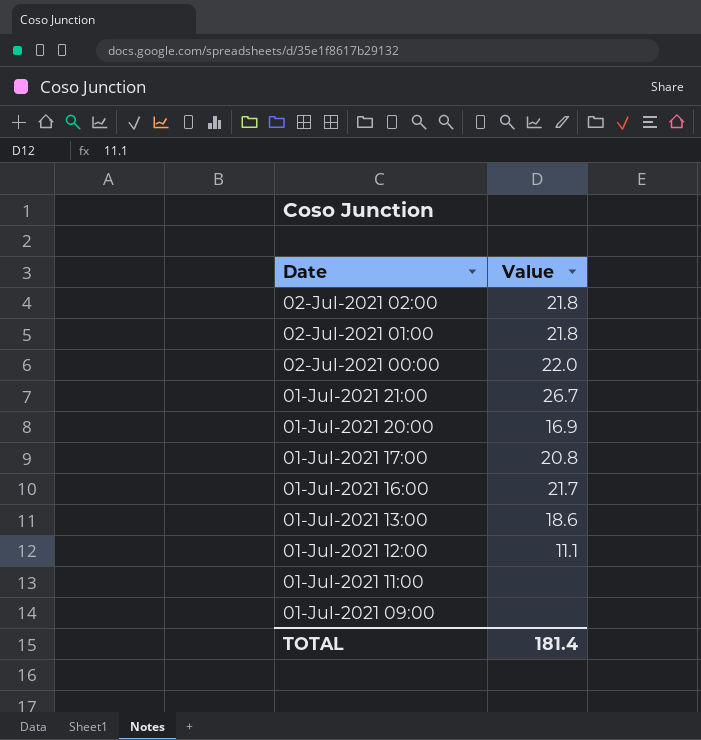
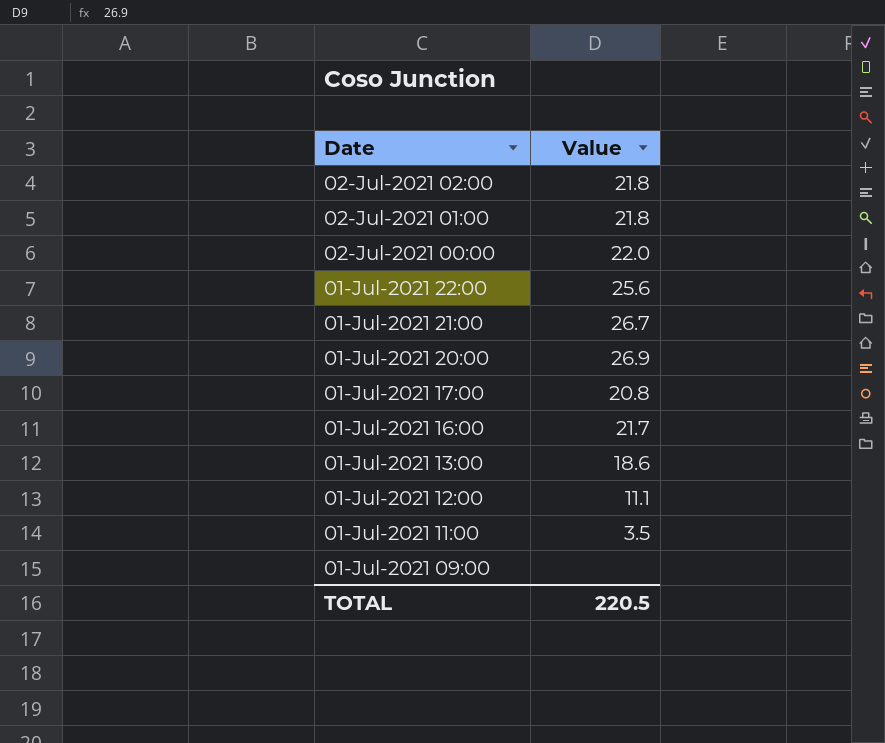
row 01-Jul-2021 22:00: none -> 25.6
01-Jul-2021 20:00 | Value: 16.9 -> 26.9
01-Jul-2021 11:00 | Value: none -> 3.5
TOTAL | Value: 181.4 -> 220.5

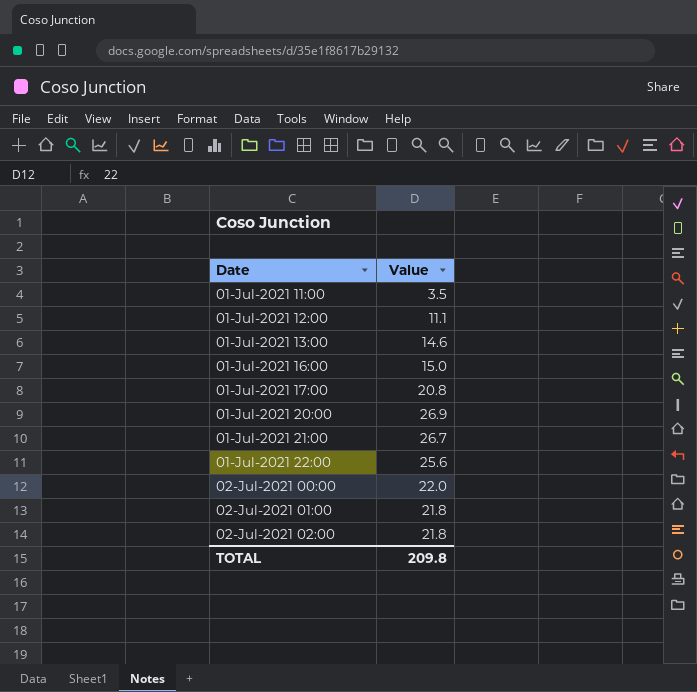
row order: Date descending -> Date ascending
row 01-Jul-2021 09:00: none -> none
01-Jul-2021 13:00 | Value: 18.6 -> 14.6
01-Jul-2021 16:00 | Value: 21.7 -> 15.0
TOTAL | Value: 220.5 -> 209.8

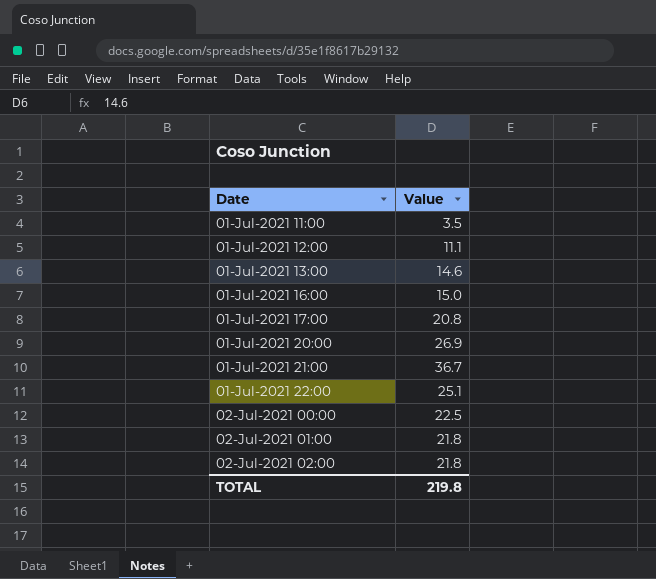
01-Jul-2021 21:00 | Value: 26.7 -> 36.7
01-Jul-2021 22:00 | Value: 25.6 -> 25.1
02-Jul-2021 00:00 | Value: 22.0 -> 22.5
TOTAL | Value: 209.8 -> 219.8

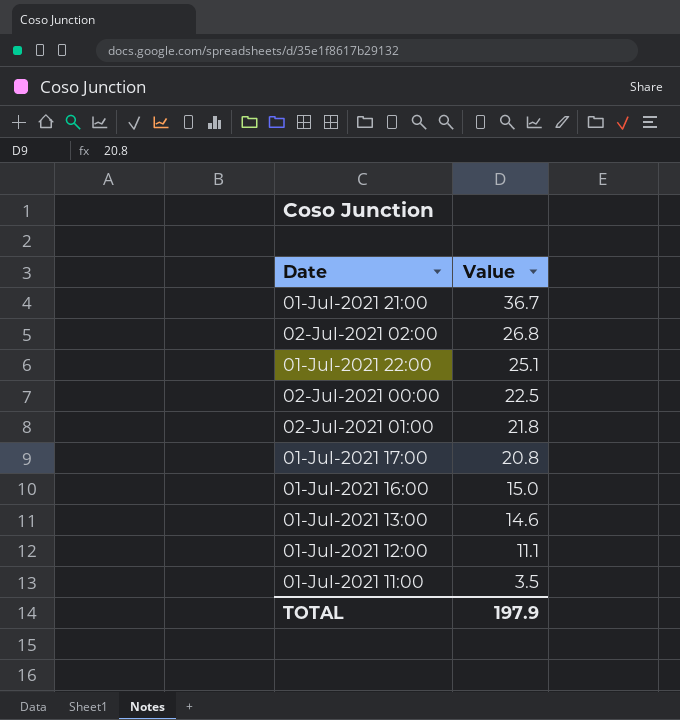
row order: Date ascending -> Value descending
row 01-Jul-2021 20:00: 26.9 -> none
02-Jul-2021 02:00 | Value: 21.8 -> 26.8
TOTAL | Value: 219.8 -> 197.9

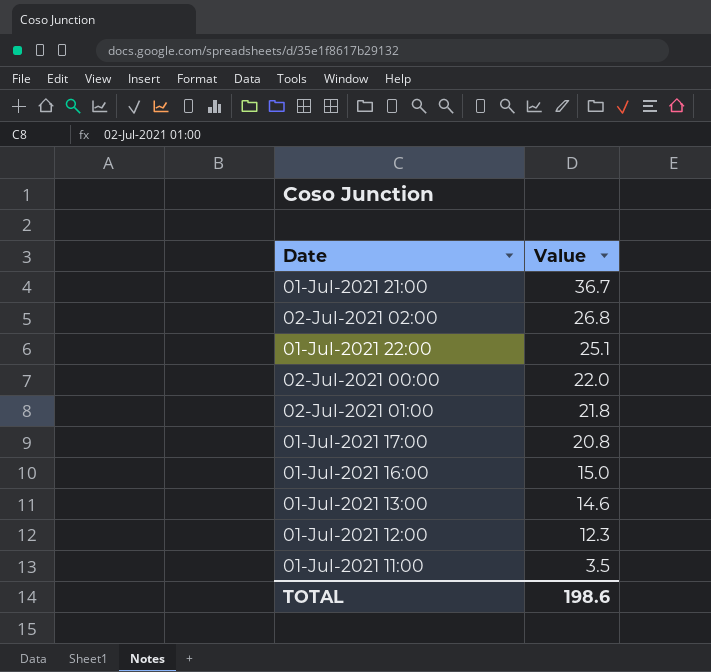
02-Jul-2021 00:00 | Value: 22.5 -> 22.0
01-Jul-2021 12:00 | Value: 11.1 -> 12.3
TOTAL | Value: 197.9 -> 198.6

